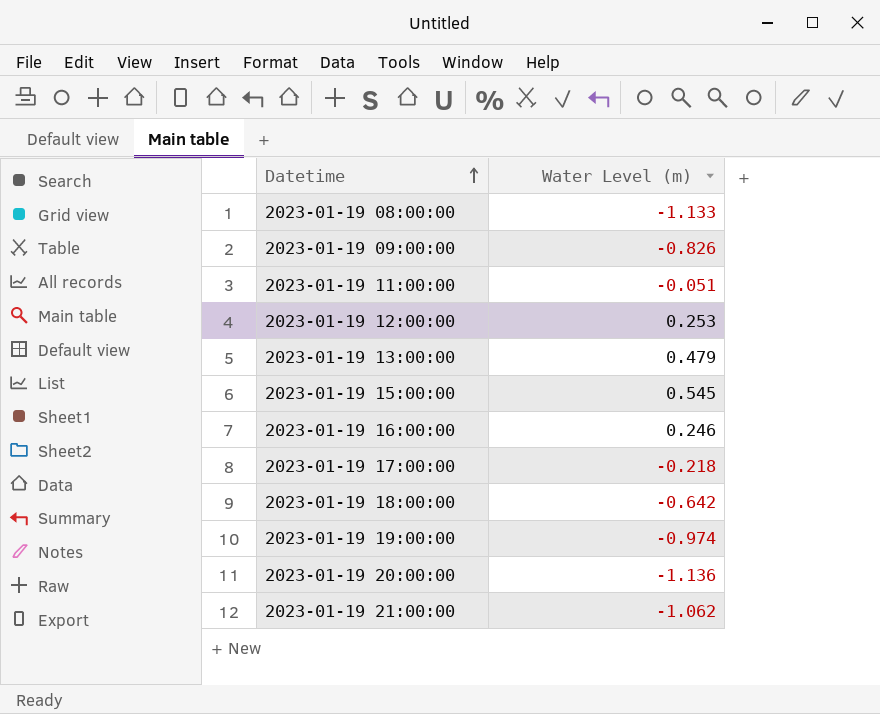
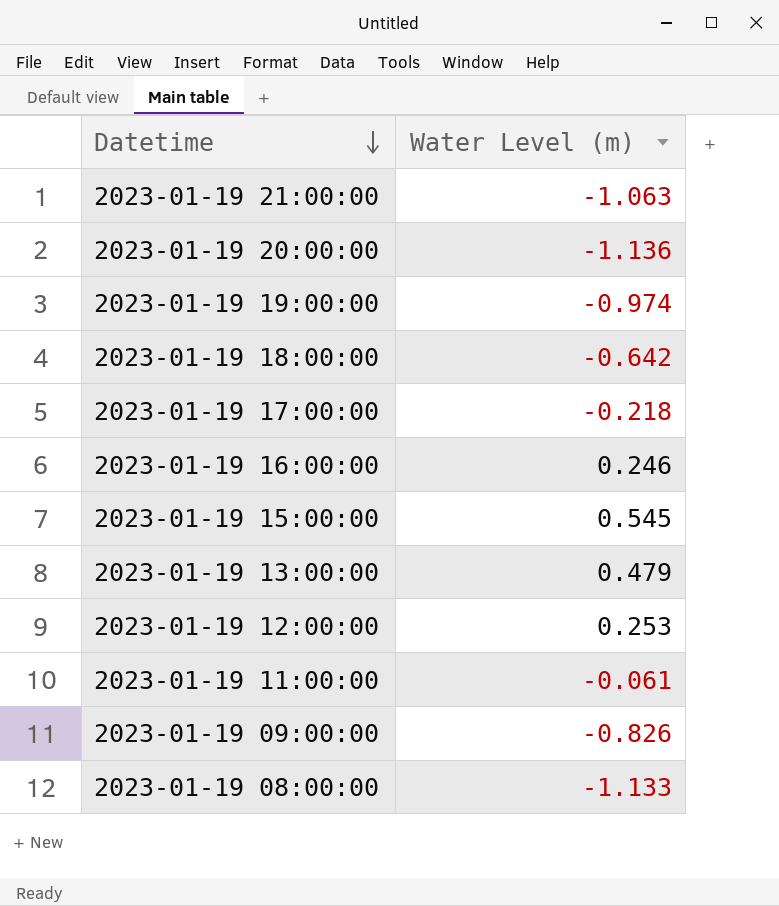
row order: Datetime ascending -> Datetime descending
2023-01-19 21:00:00 | Water Level (m): -1.062 -> -1.063
2023-01-19 11:00:00 | Water Level (m): -0.051 -> -0.061

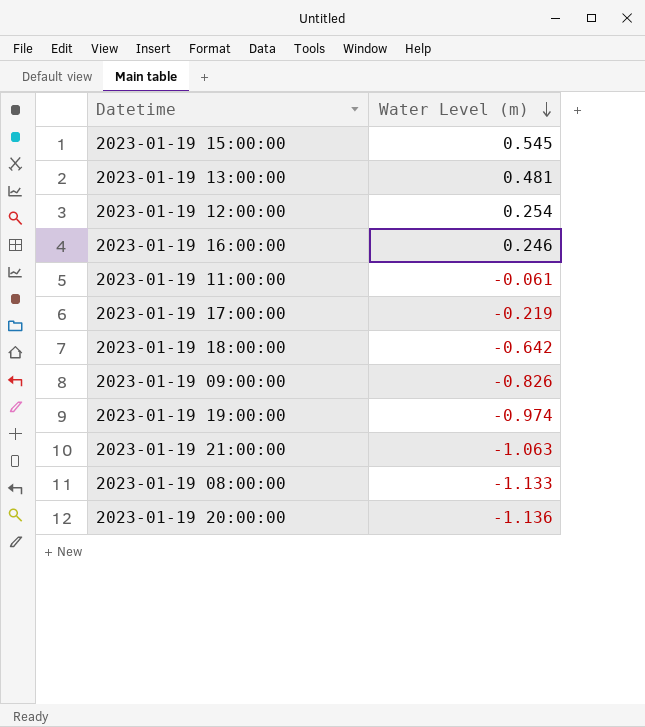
row order: Datetime descending -> Water Level (m) descending
2023-01-19 13:00:00 | Water Level (m): 0.479 -> 0.481
2023-01-19 12:00:00 | Water Level (m): 0.253 -> 0.254
2023-01-19 17:00:00 | Water Level (m): -0.218 -> -0.219

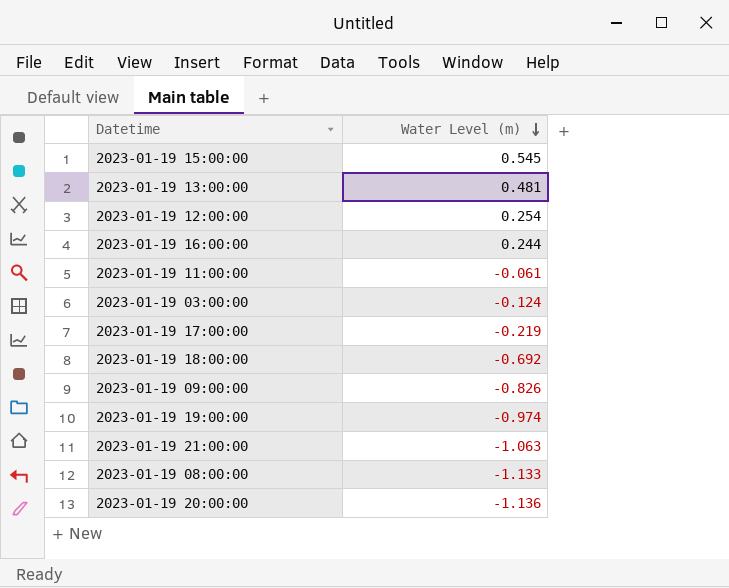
2023-01-19 16:00:00 | Water Level (m): 0.246 -> 0.244
row 2023-01-19 03:00:00: none -> -0.124
2023-01-19 18:00:00 | Water Level (m): -0.642 -> -0.692

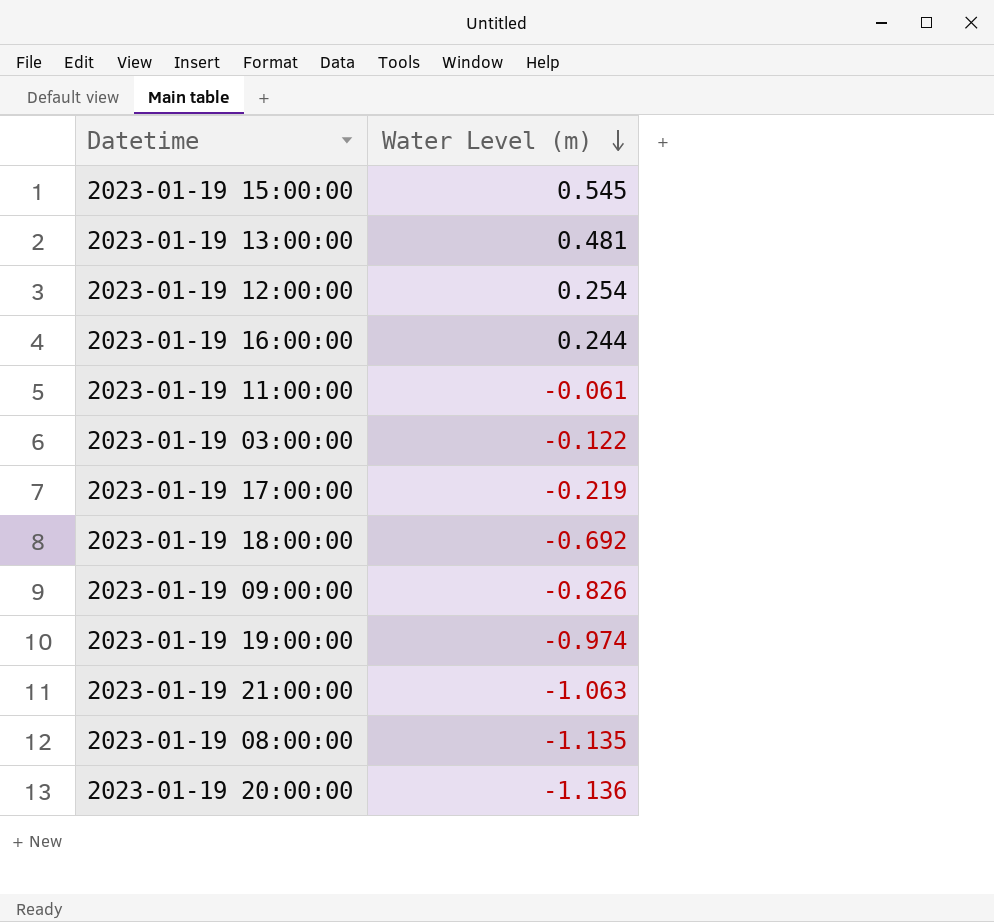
2023-01-19 03:00:00 | Water Level (m): -0.124 -> -0.122
2023-01-19 08:00:00 | Water Level (m): -1.133 -> -1.135

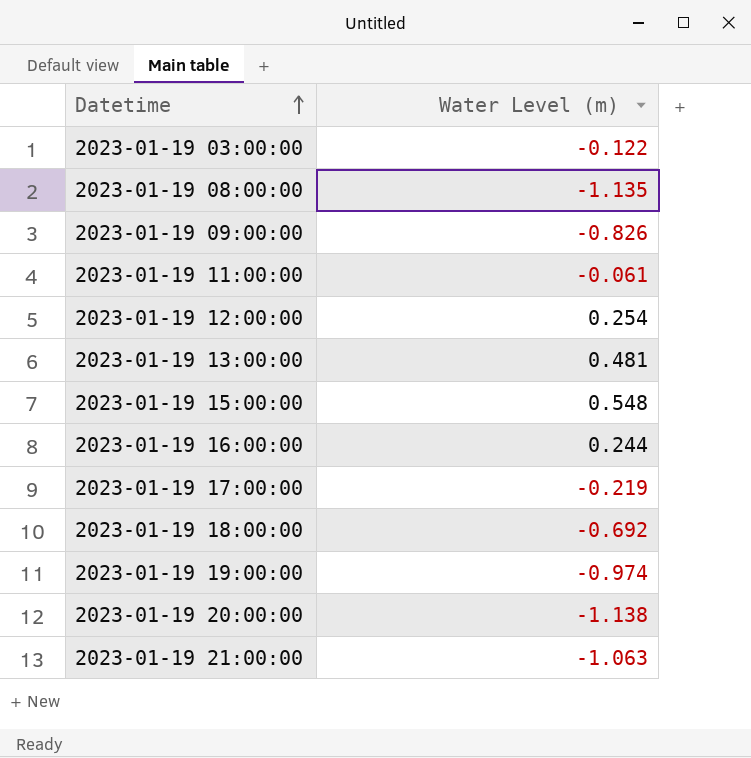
row order: Water Level (m) descending -> Datetime ascending
2023-01-19 15:00:00 | Water Level (m): 0.545 -> 0.548
2023-01-19 20:00:00 | Water Level (m): -1.136 -> -1.138

